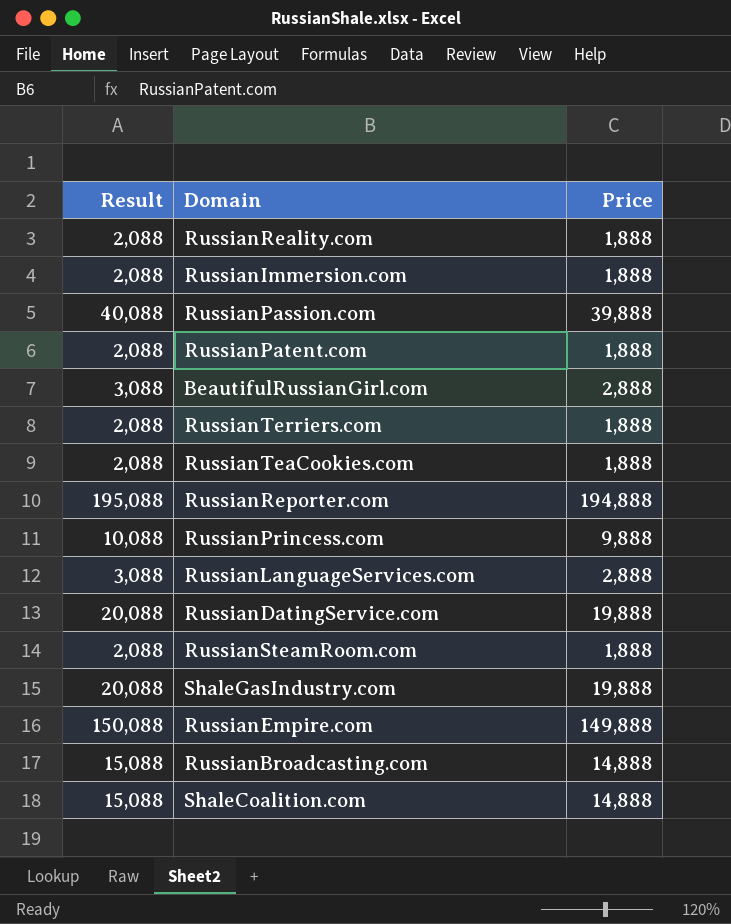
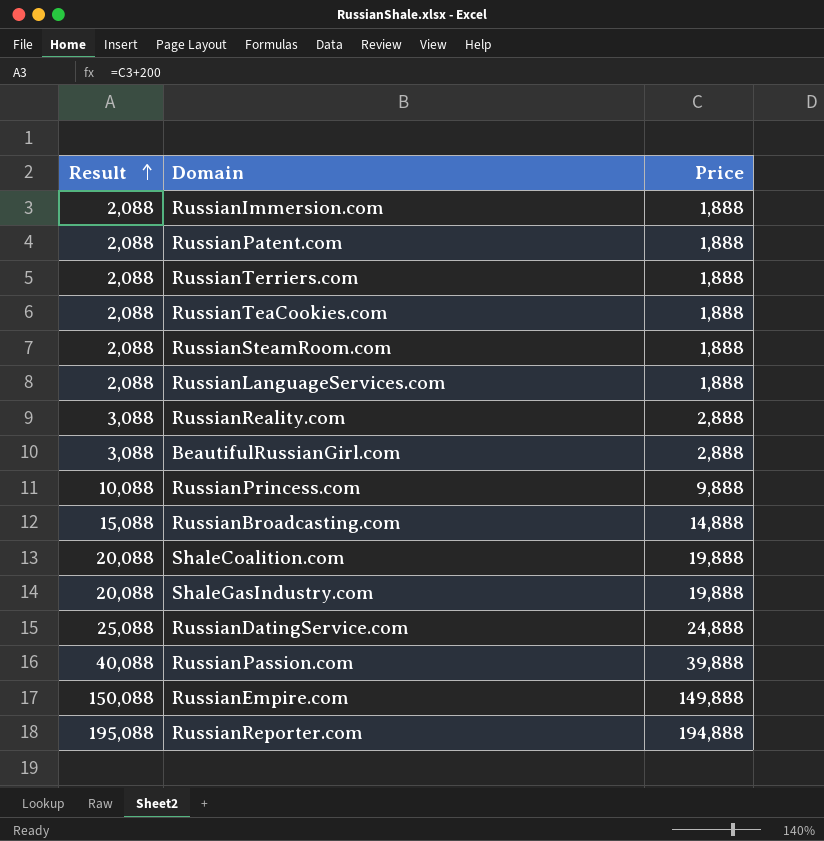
row order: none -> Result ascending
RussianLanguageServices.com | Result: 3,088 -> 2,088
RussianLanguageServices.com | Price: 2,888 -> 1,888
RussianReality.com | Result: 2,088 -> 3,088
RussianReality.com | Price: 1,888 -> 2,888
ShaleCoalition.com | Result: 15,088 -> 20,088
ShaleCoalition.com | Price: 14,888 -> 19,888
RussianDatingService.com | Result: 20,088 -> 25,088
RussianDatingService.com | Price: 19,888 -> 24,888

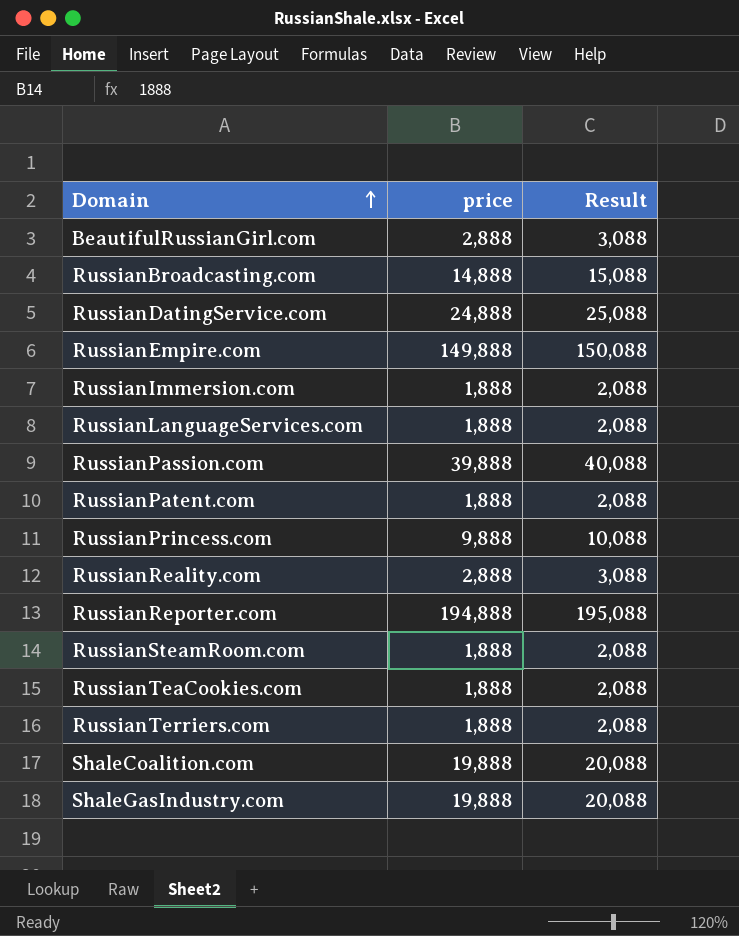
row order: Result ascending -> Domain ascending
column name: Price -> price
column Result | position: 1 -> 3

